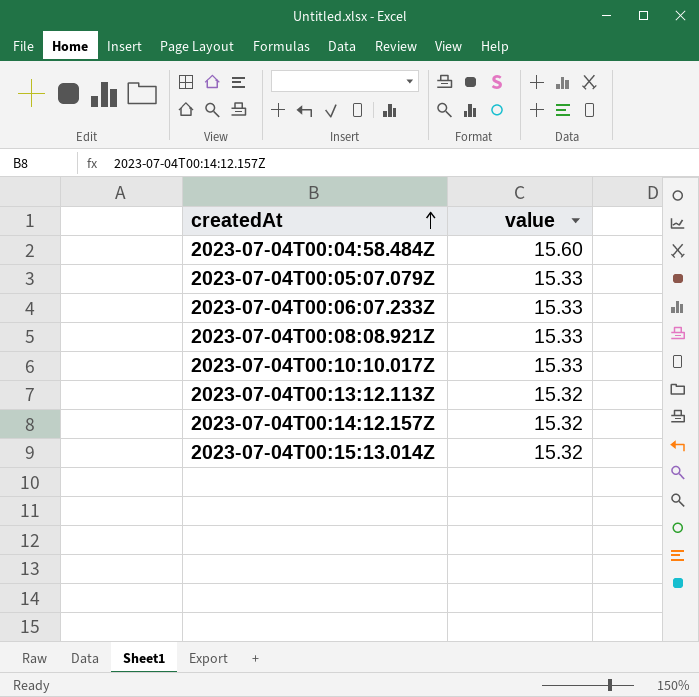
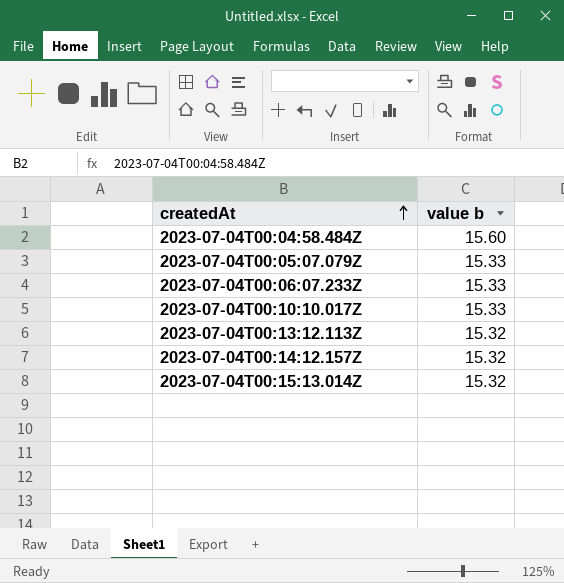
column name: value -> value b
row 2023-07-04T00:08:08.921Z: 15.33 -> none

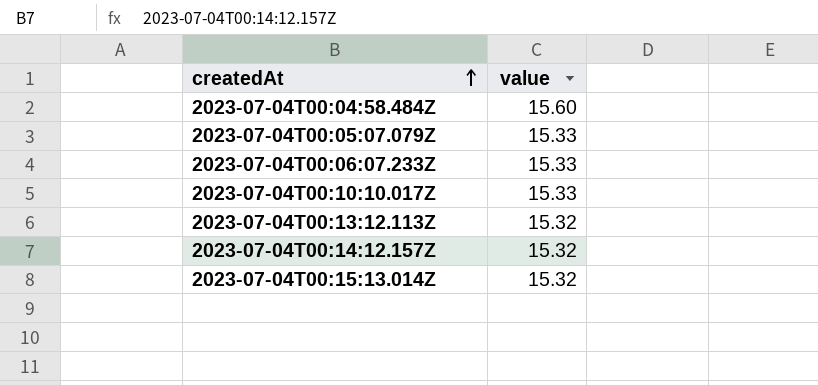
column name: value b -> value

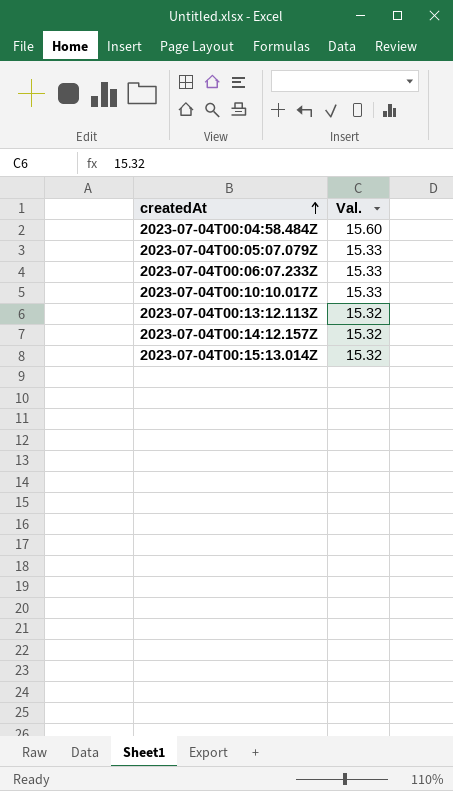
column name: value -> Val.

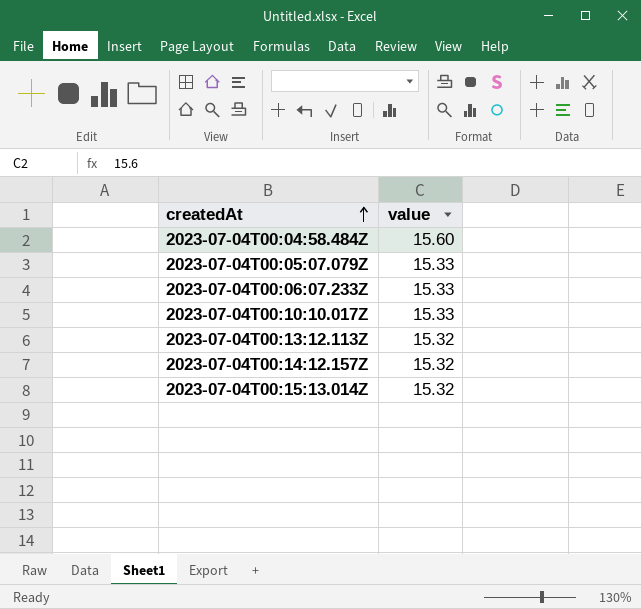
column name: Val. -> value

